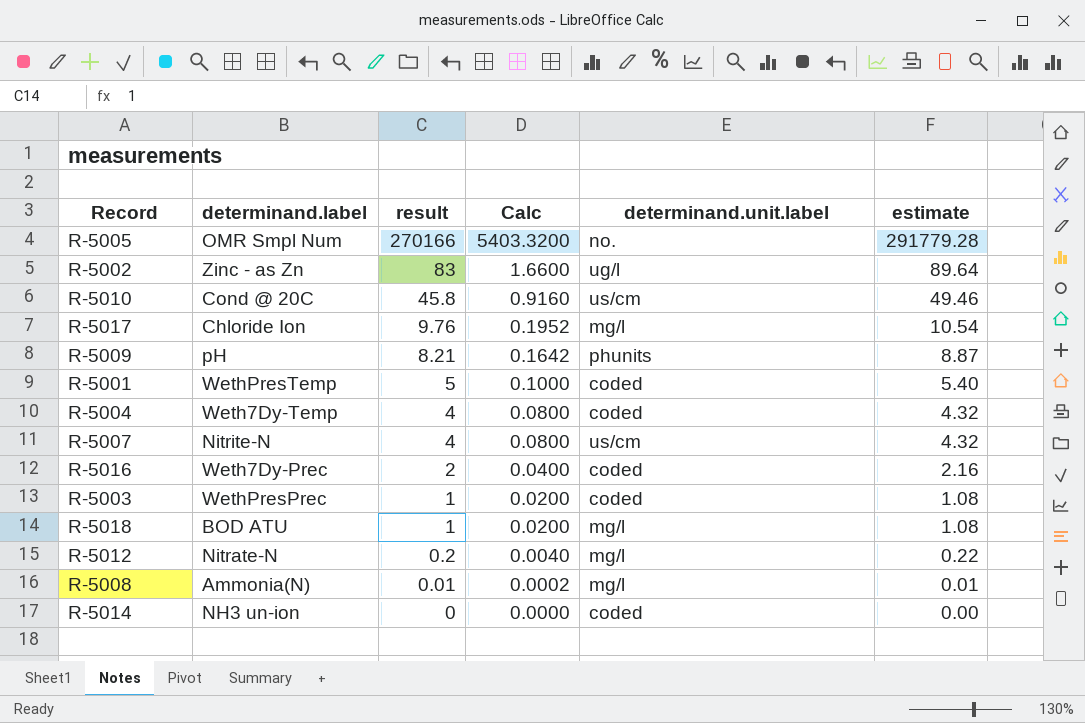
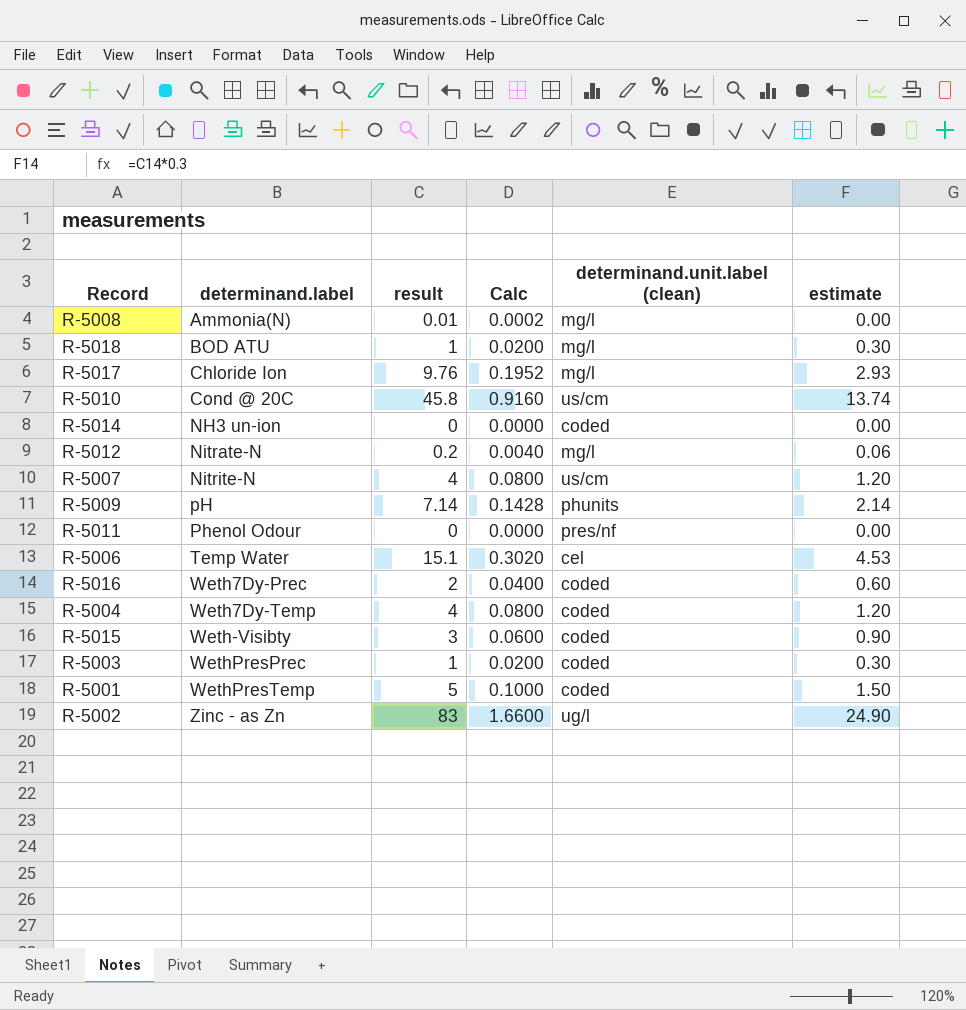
row order: result descending -> determinand.label ascending
column name: determinand.unit.label -> determinand.unit.label (clean)
column estimate | formula: [result] * 1.08 -> [result] * 0.3
row R-5005: OMR Smpl Num | 270166 | 5403.3200 | no. | 291779.28 -> none
R-5009 | result: 8.21 -> 7.14
R-5009 | Calc: 0.1642 -> 0.1428
row R-5011: none -> Phenol Odour | 0 | 0.0000 | pres/nf | 0.00
row R-5006: none -> Temp Water | 15.1 | 0.3020 | cel | 4.53
row R-5015: none -> Weth-Visibty | 3 | 0.0600 | coded | 0.90

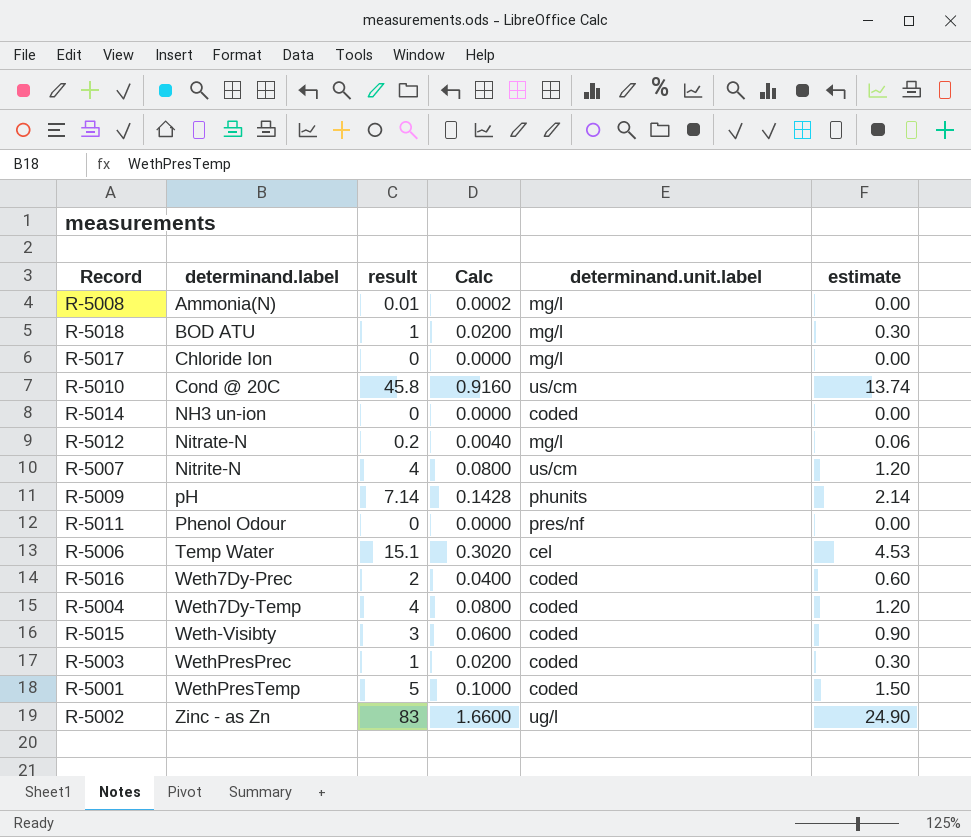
column name: determinand.unit.label (clean) -> determinand.unit.label
R-5017 | result: 9.76 -> 0
R-5017 | Calc: 0.1952 -> 0.0000
R-5017 | estimate: 2.93 -> 0.00

